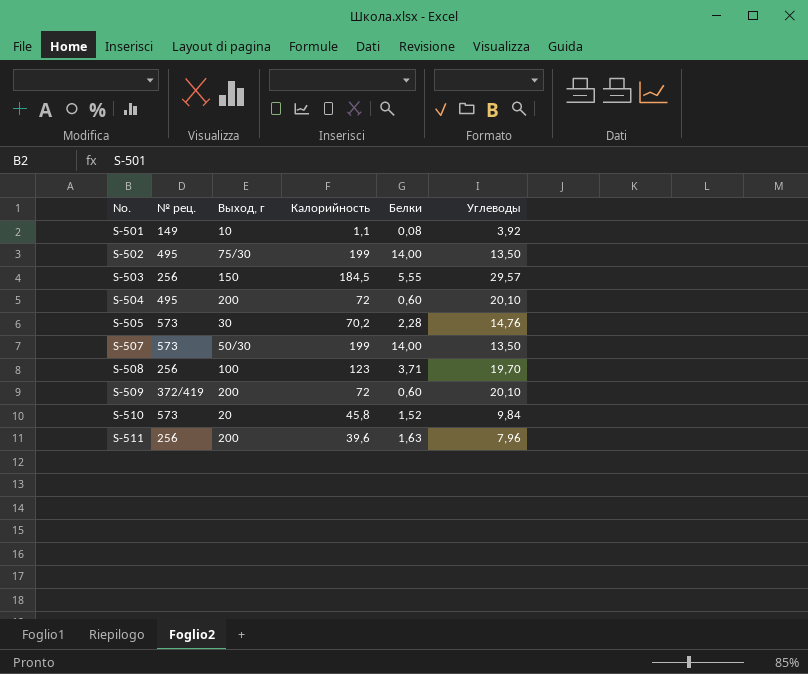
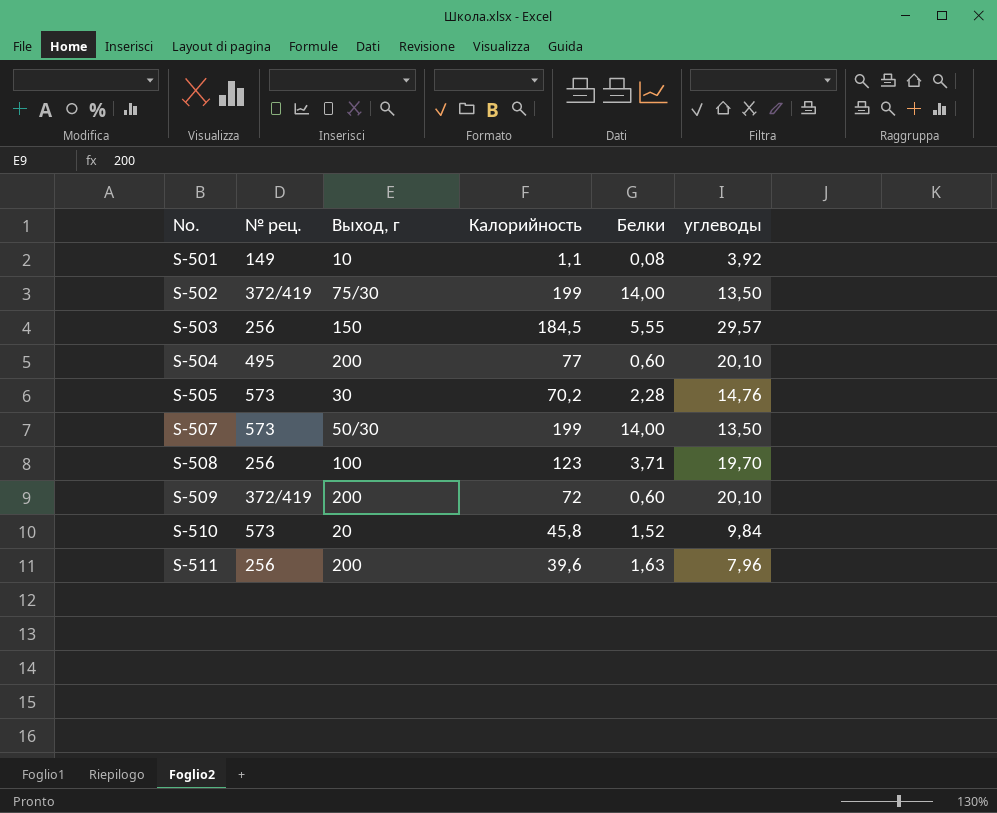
column name: Углеводы -> углеводы
S-502 | № рец.: 495 -> 372/419
S-504 | Калорийность: 72 -> 77

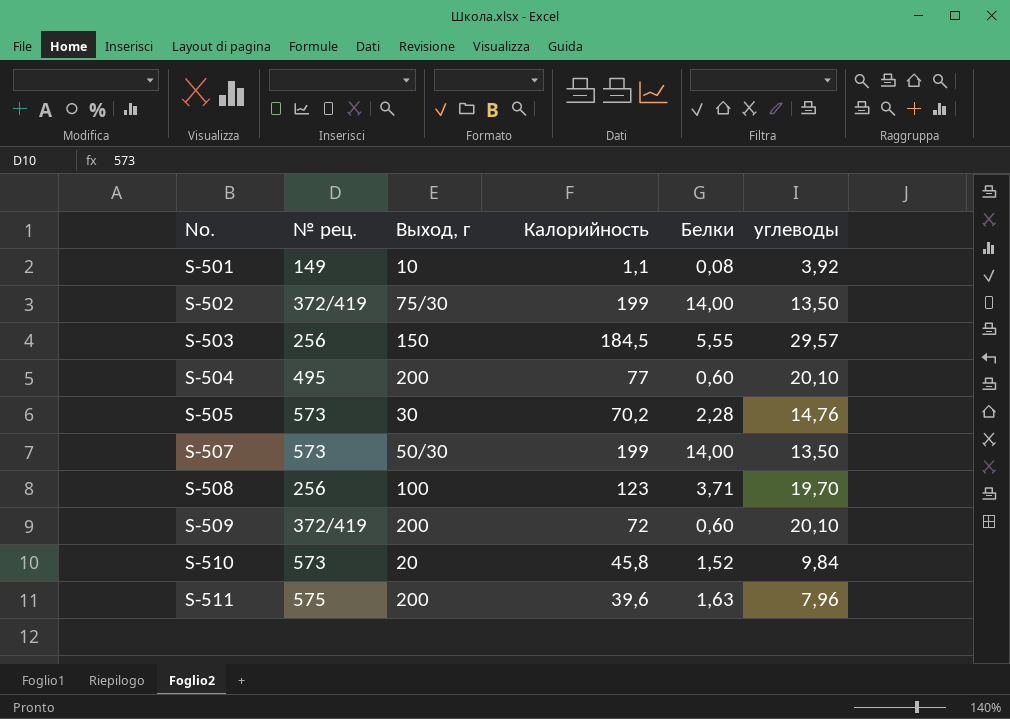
S-511 | № рец.: 256 -> 575

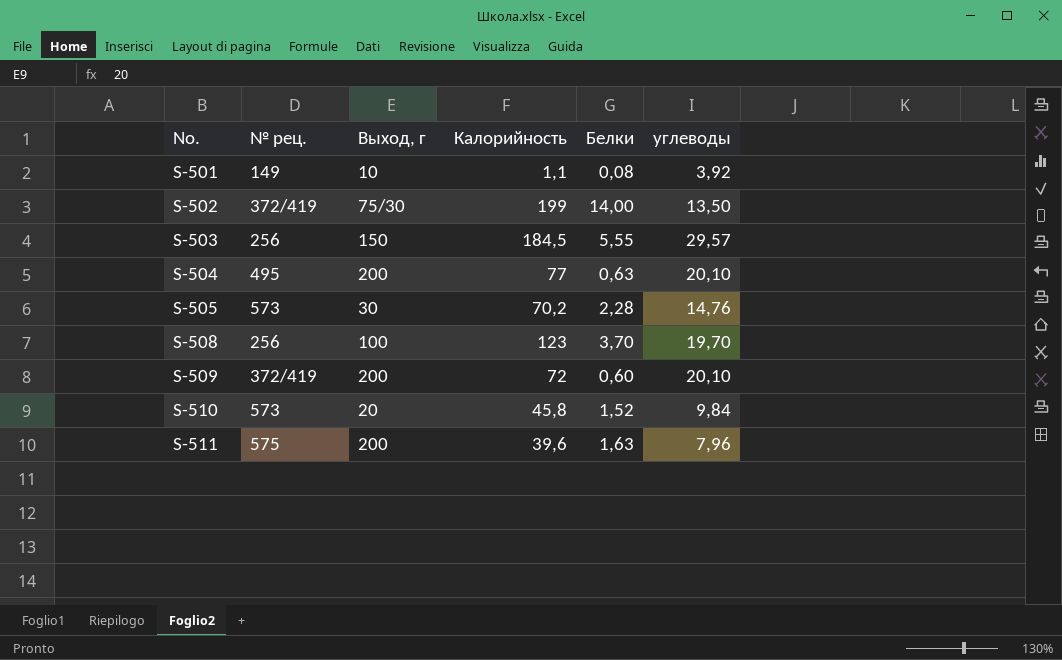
row S-507: 573 | 50/30 | 199 | 14,00 | 13,50 -> none
S-504 | Белки: 0,60 -> 0,63
S-508 | Белки: 3,71 -> 3,70

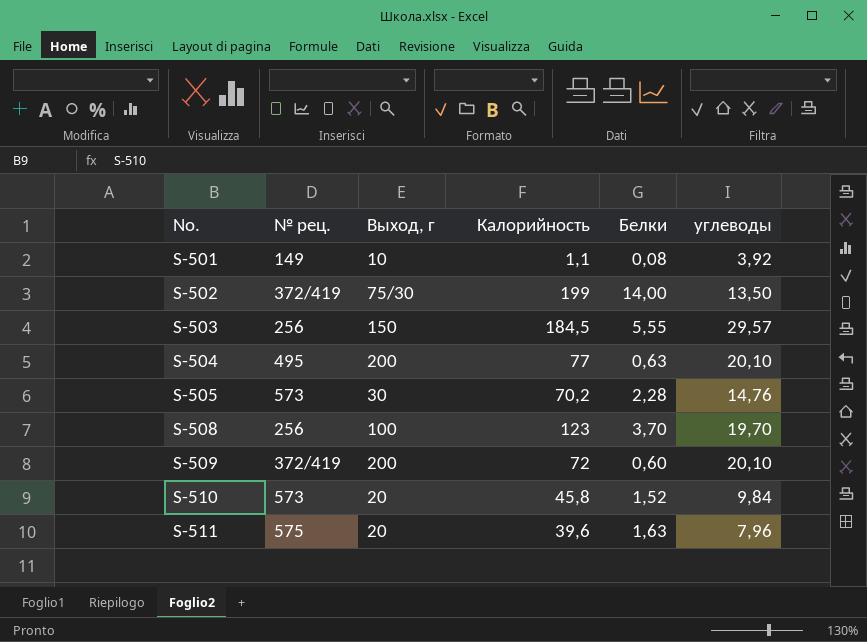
S-511 | Выход, г: 200 -> 20

